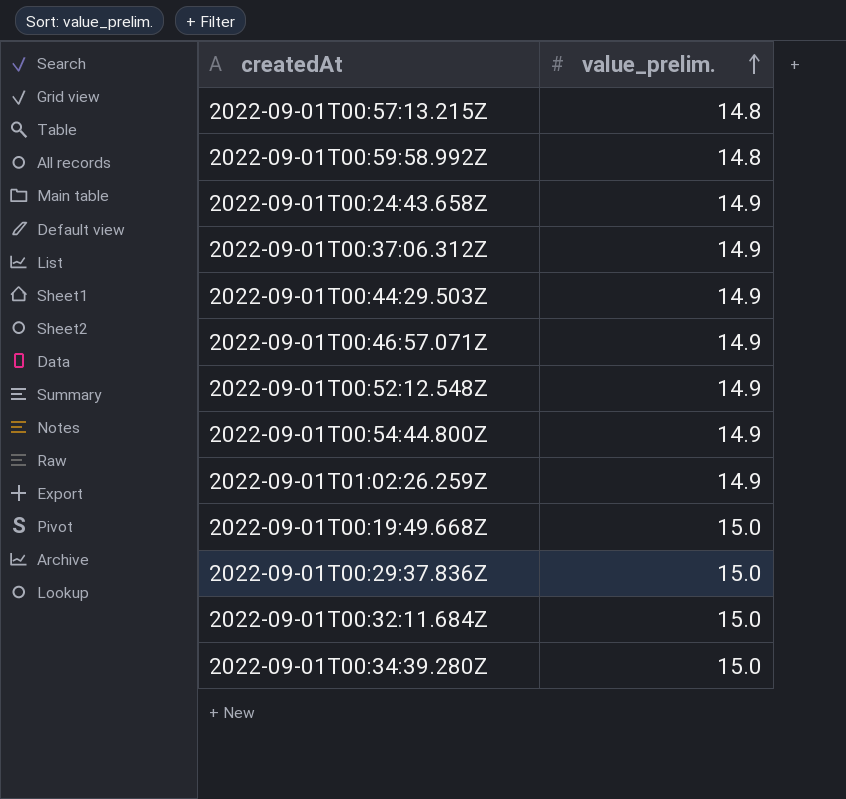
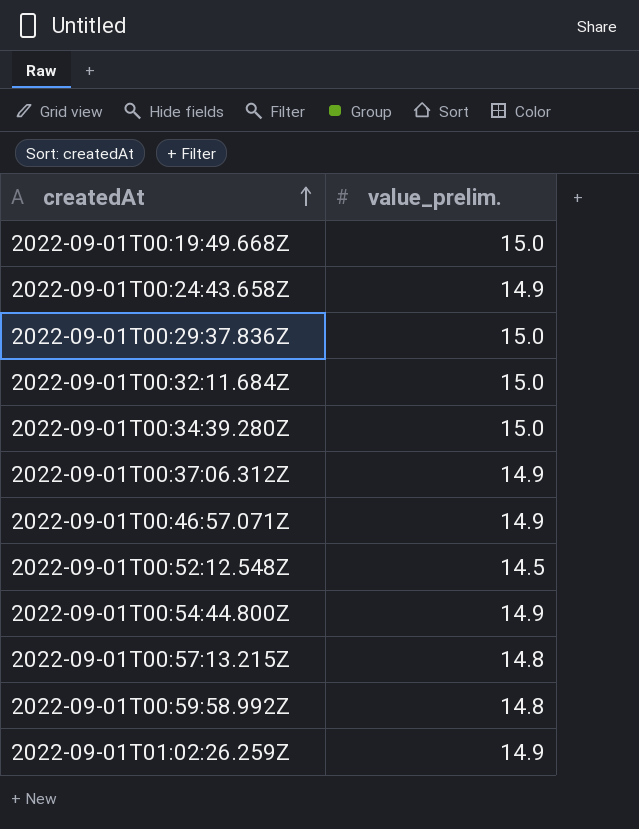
row order: value_prelim. ascending -> createdAt ascending
row 2022-09-01T00:44:29.503Z: 14.9 -> none
2022-09-01T00:52:12.548Z | value_prelim.: 14.9 -> 14.5

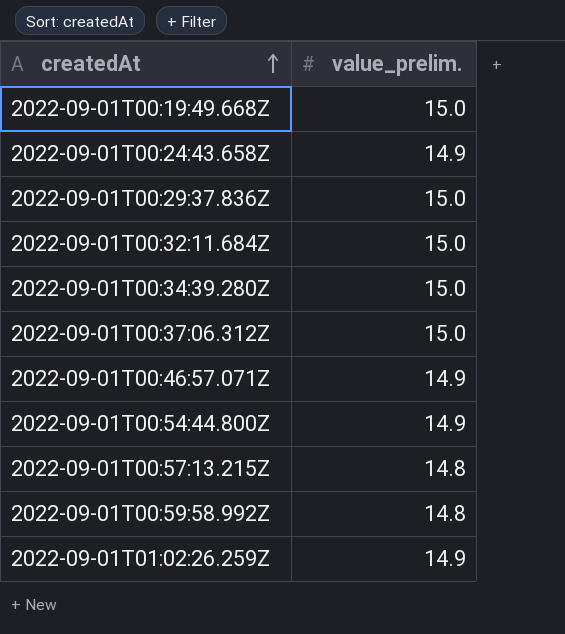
row 2022-09-01T00:52:12.548Z: 14.5 -> none
2022-09-01T00:37:06.312Z | value_prelim.: 14.9 -> 15.0

